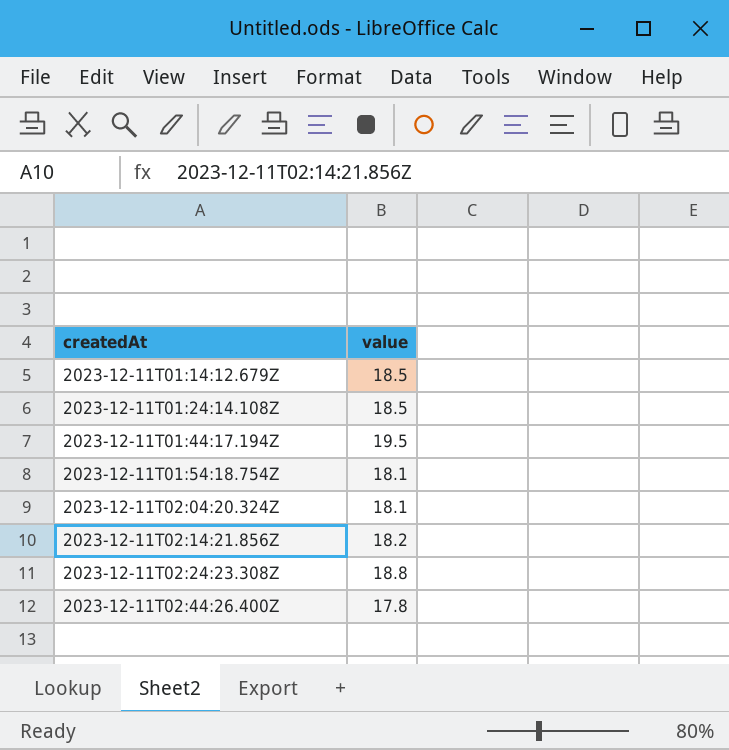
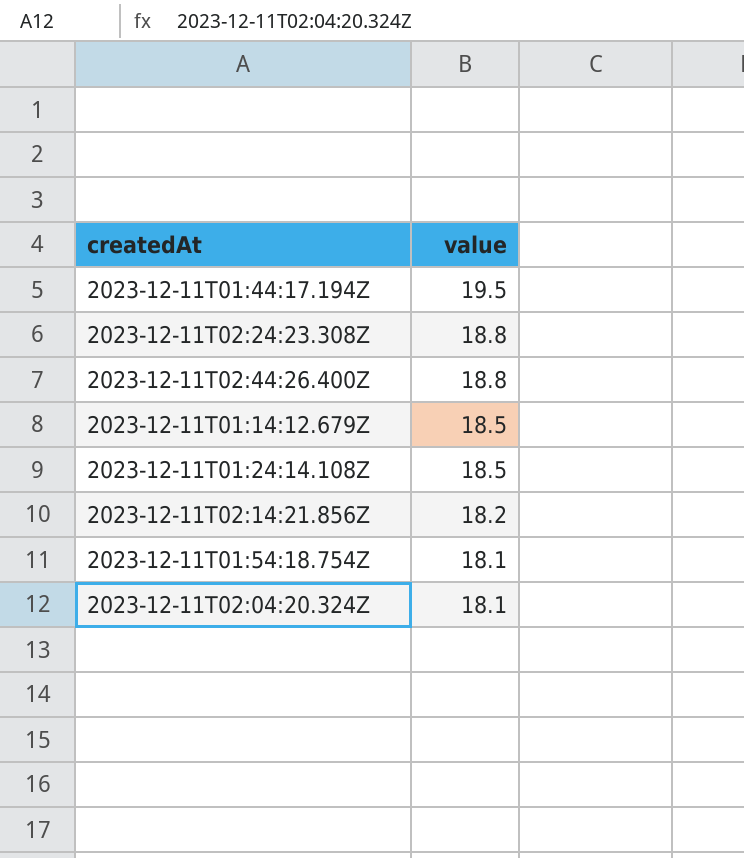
row order: createdAt ascending -> value descending
2023-12-11T02:44:26.400Z | value: 17.8 -> 18.8

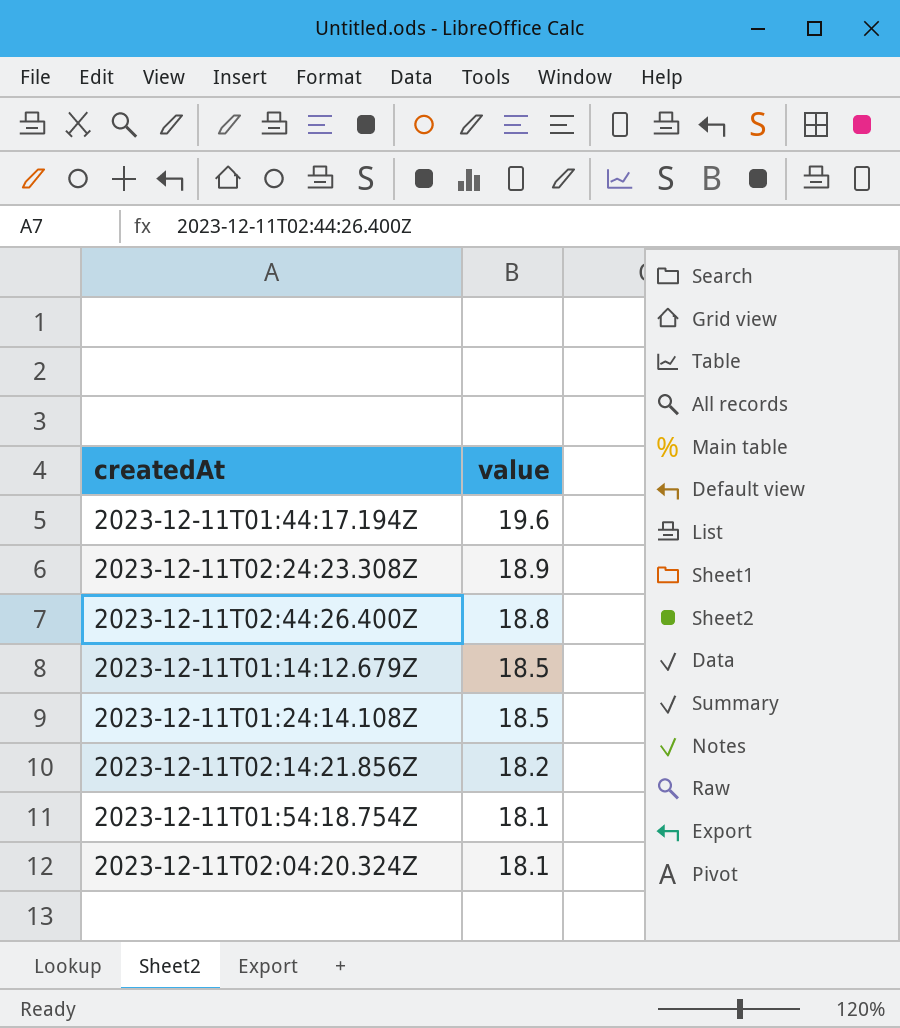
2023-12-11T01:44:17.194Z | value: 19.5 -> 19.6
2023-12-11T02:24:23.308Z | value: 18.8 -> 18.9

